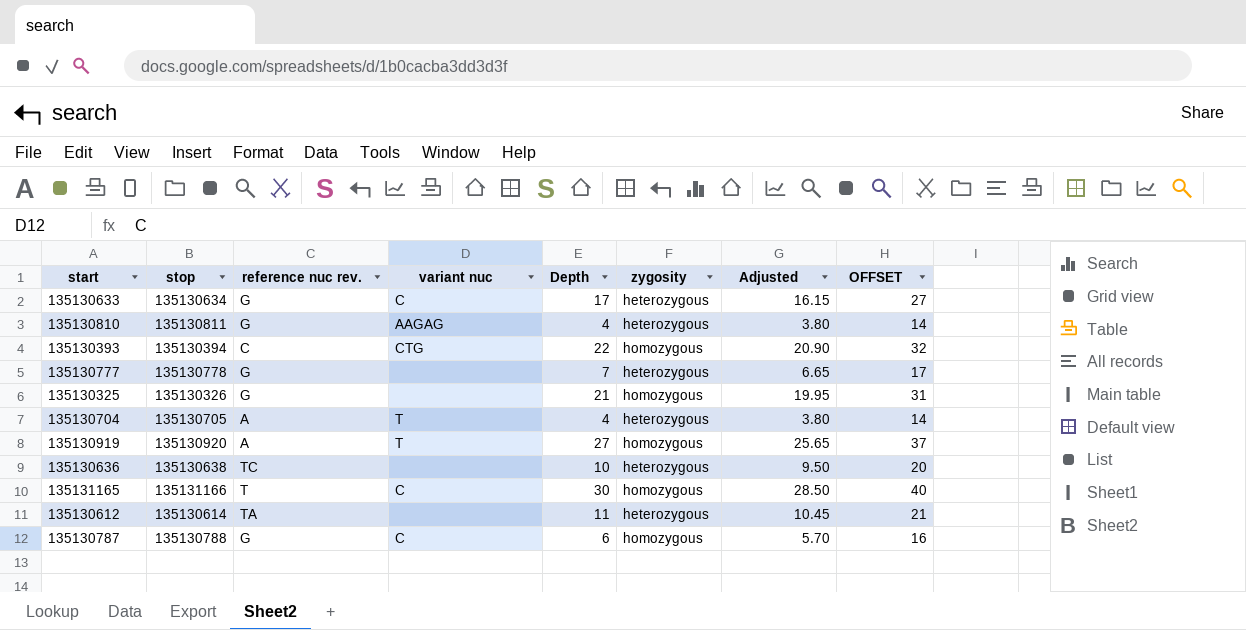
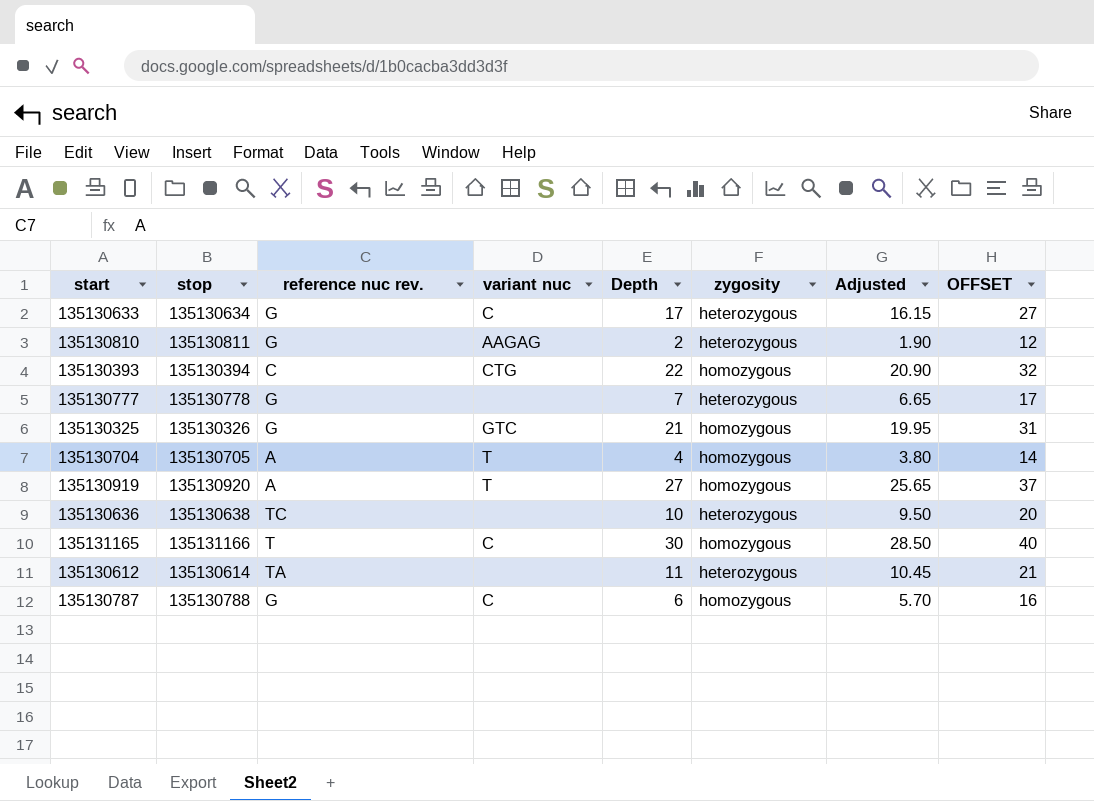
135130810 | Depth: 4 -> 2
135130810 | Adjusted: 3.80 -> 1.90
135130810 | OFFSET: 14 -> 12
135130325 | variant nuc: none -> GTC
135130704 | zygosity: heterozygous -> homozygous

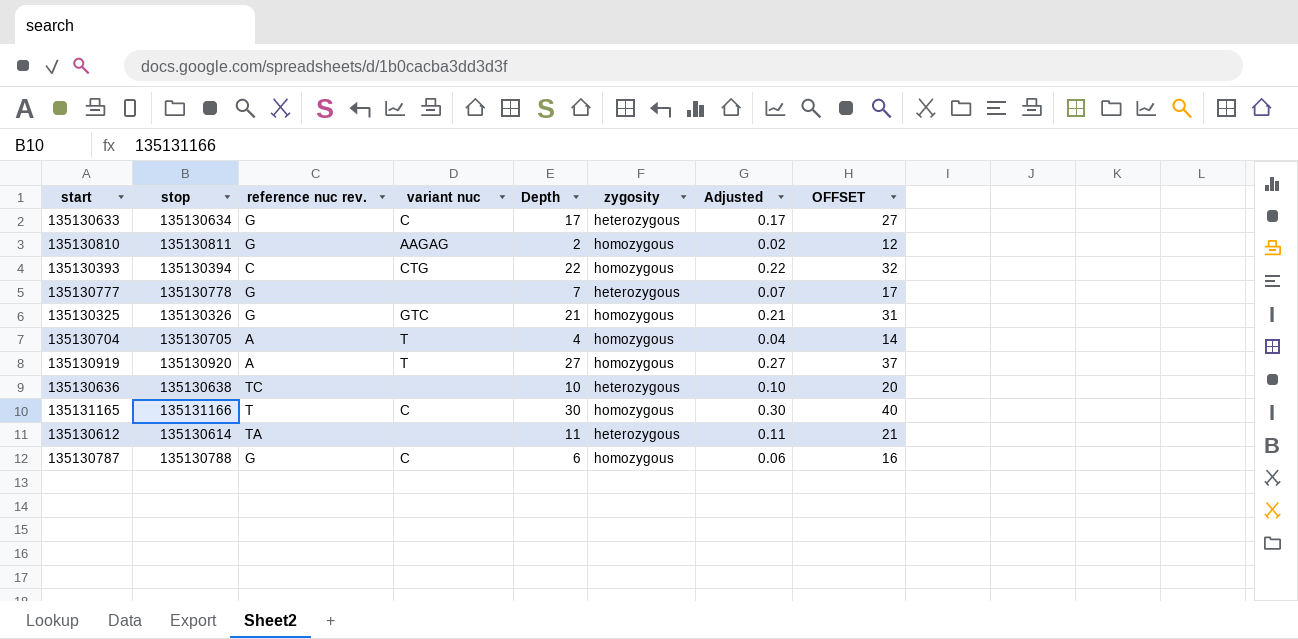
column Adjusted | formula: [Depth] * 0.95 -> [Depth] * 0.01
135130810 | zygosity: heterozygous -> homozygous

